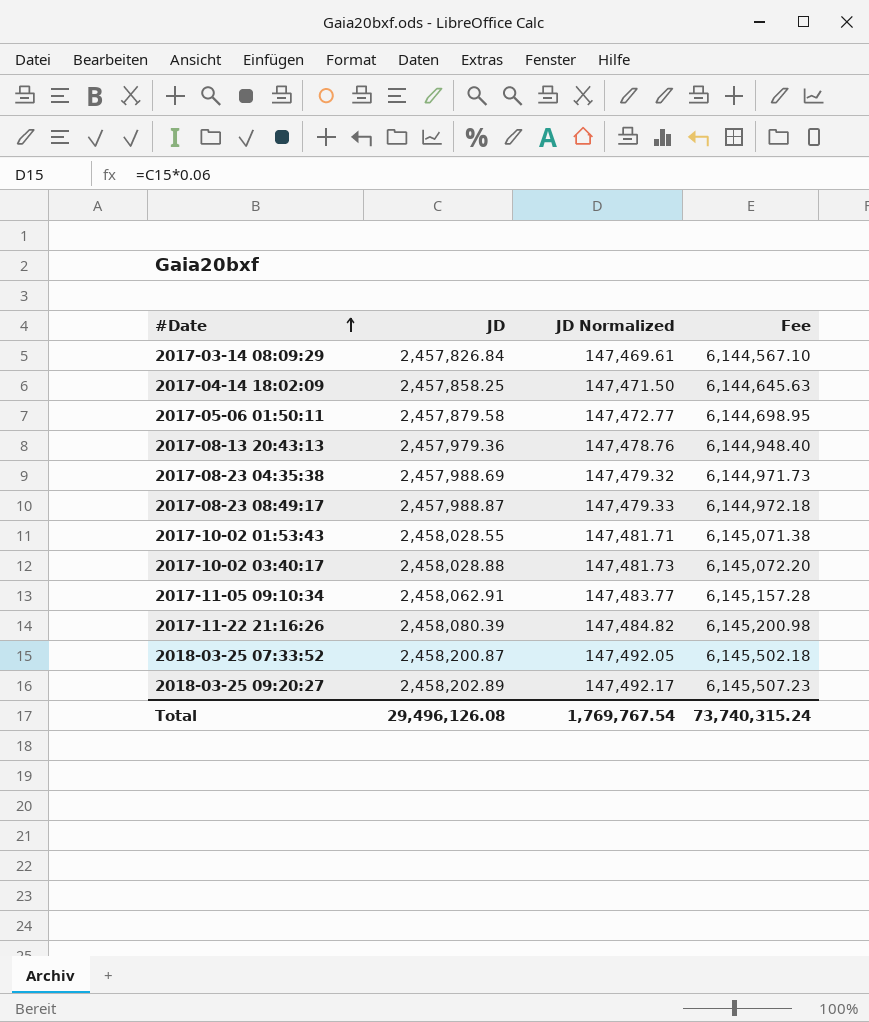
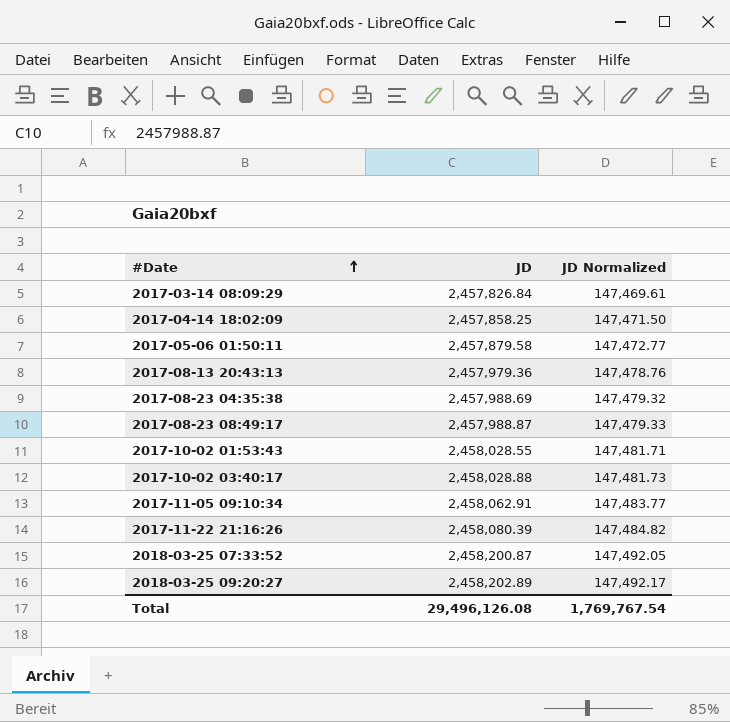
column Fee | formula: [JD] * 2.5 -> none

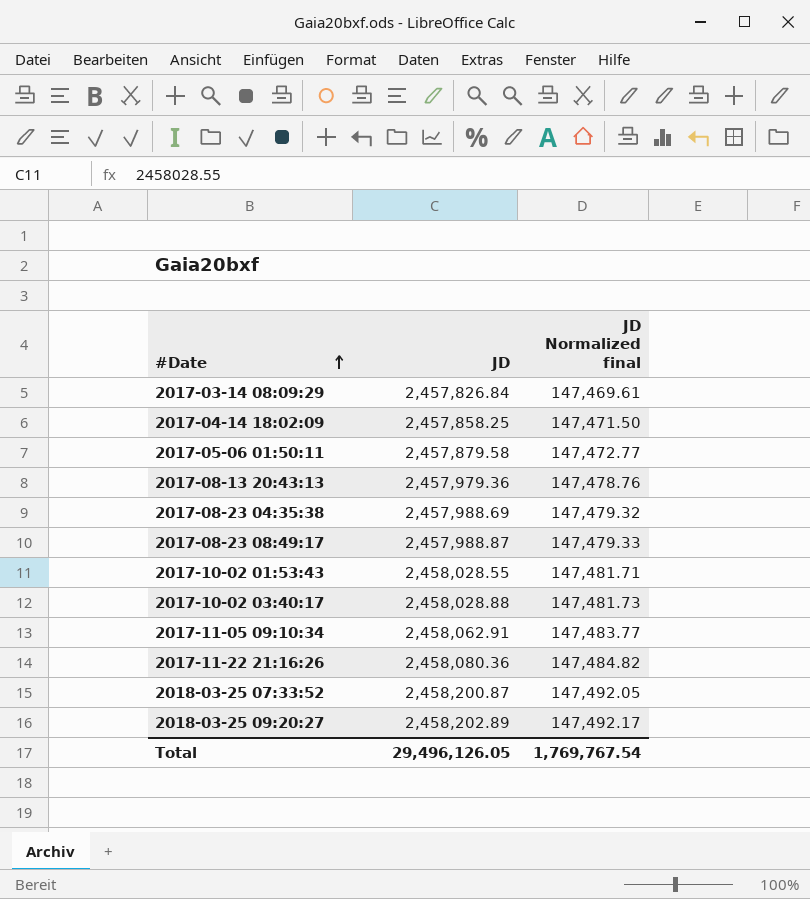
column name: JD Normalized -> JD Normalized final
2017-11-22 21:16:26 | JD: 2,458,080.39 -> 2,458,080.36
Total | JD: 29,496,126.08 -> 29,496,126.05

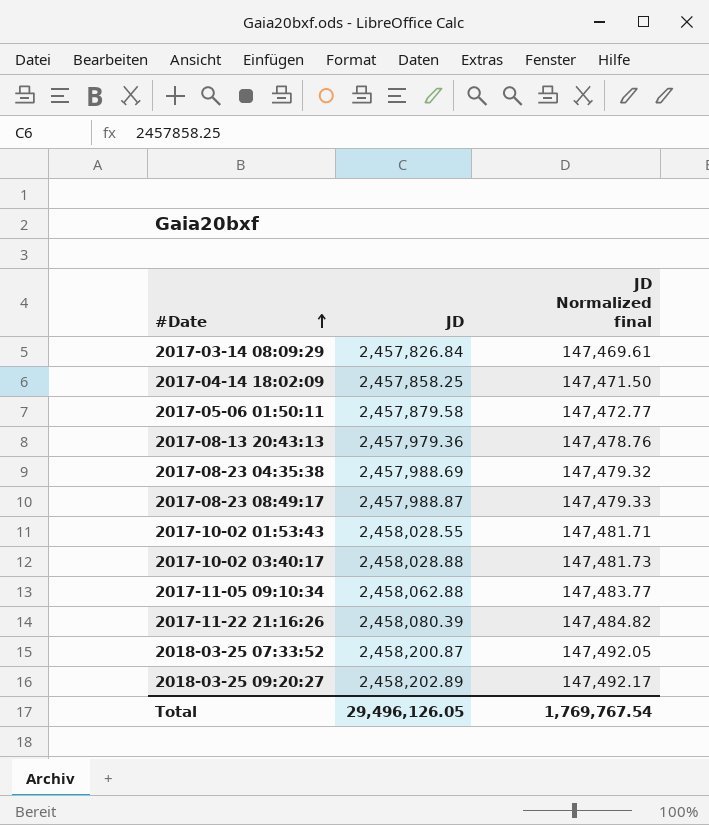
2017-11-05 09:10:34 | JD: 2,458,062.91 -> 2,458,062.88
2017-11-22 21:16:26 | JD: 2,458,080.36 -> 2,458,080.39

